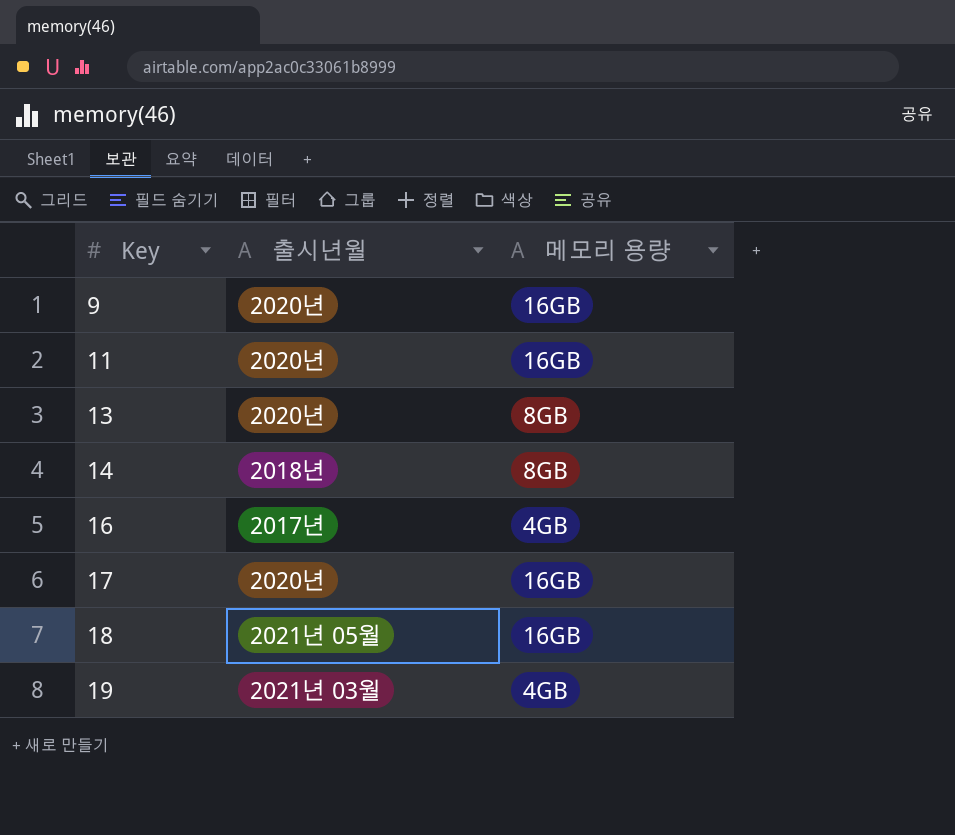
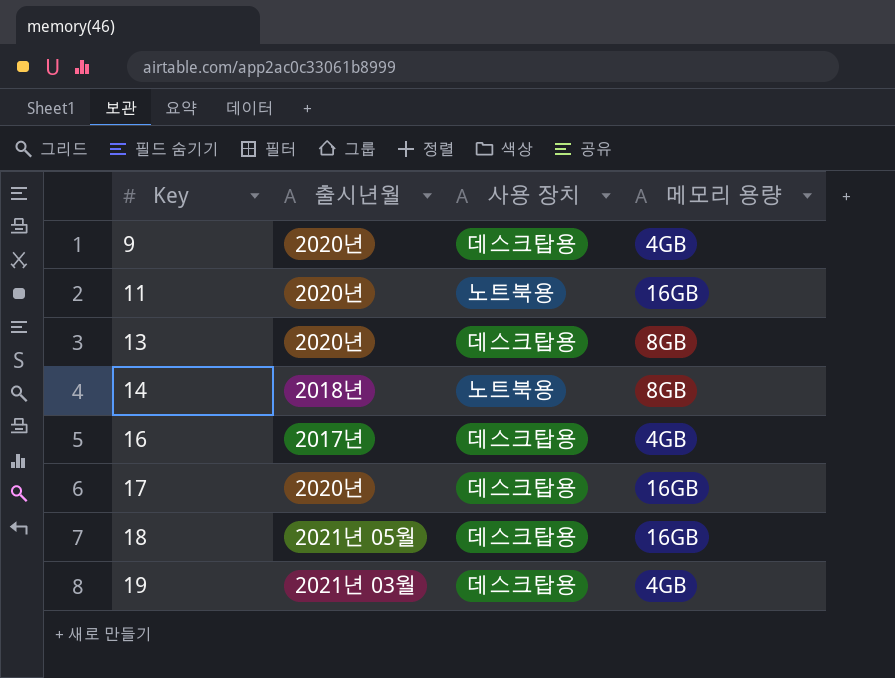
column 사용 장치 | position: none -> 3
9 | 메모리 용량: 16GB -> 4GB

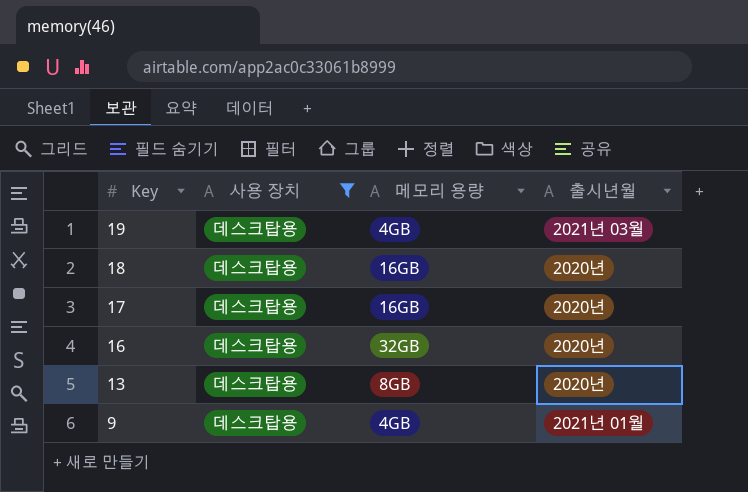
filter: none -> 사용 장치 = 데스크탑용
row order: Key ascending -> Key descending
column 출시년월 | position: 2 -> 4
18 | 출시년월: 2021년 05월 -> 2020년
16 | 메모리 용량: 4GB -> 32GB
16 | 출시년월: 2017년 -> 2020년
9 | 출시년월: 2020년 -> 2021년 01월

